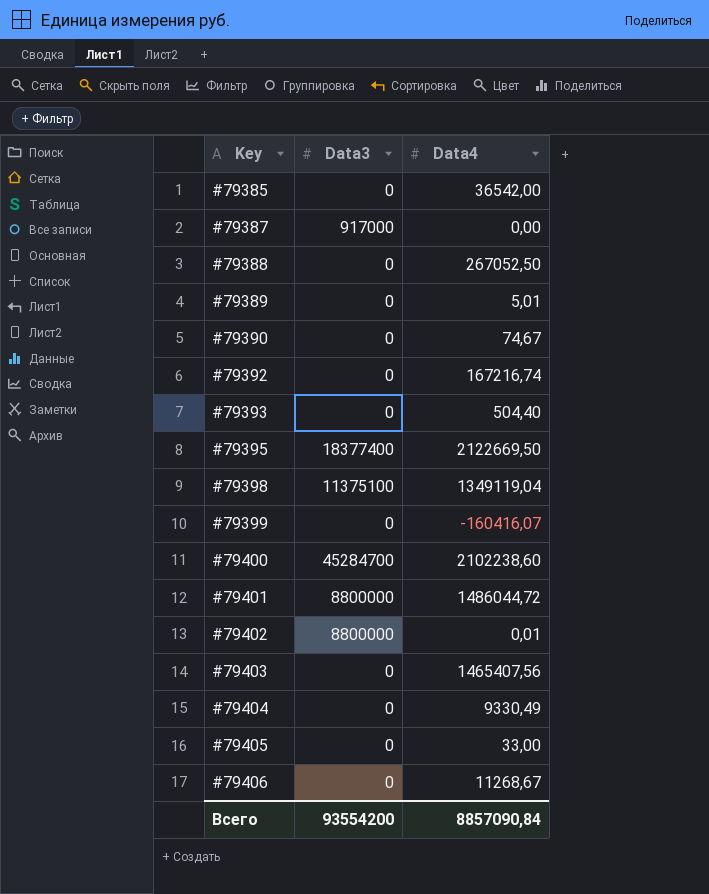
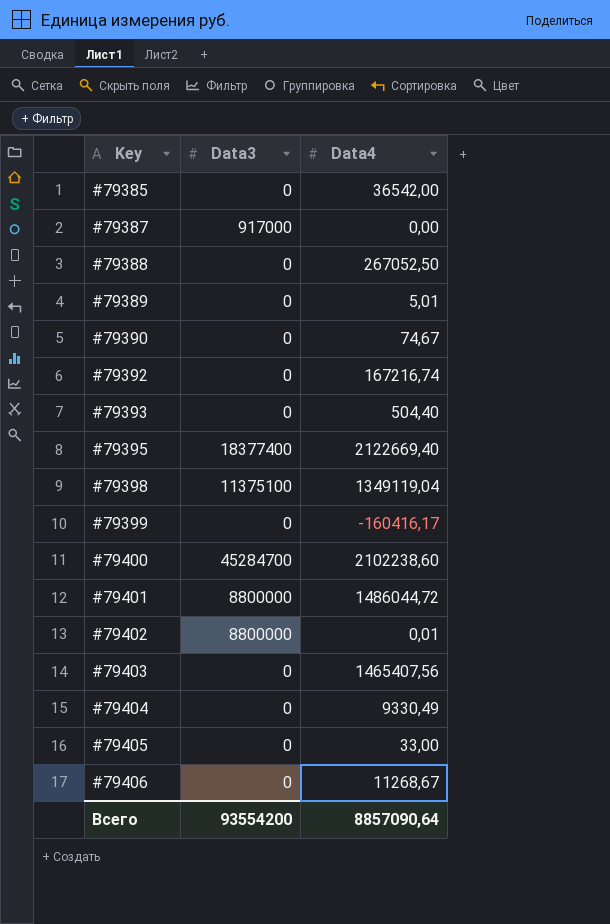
#79395 | Data4: 2122669,50 -> 2122669,40
#79399 | Data4: -160416,07 -> -160416,17
Всего | Data4: 8857090,84 -> 8857090,64

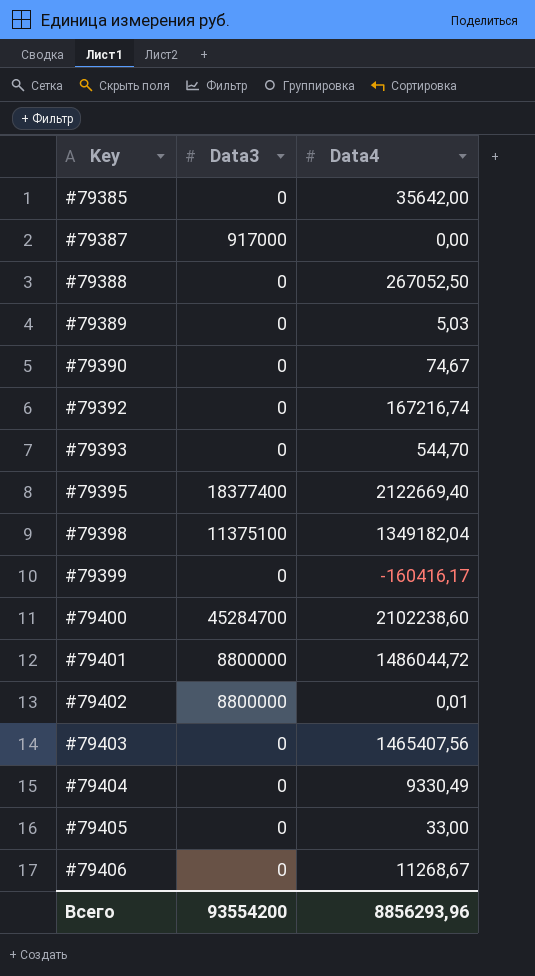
#79385 | Data4: 36542,00 -> 35642,00
#79389 | Data4: 5,01 -> 5,03
#79393 | Data4: 504,40 -> 544,70
#79398 | Data4: 1349119,04 -> 1349182,04
Всего | Data4: 8857090,64 -> 8856293,96

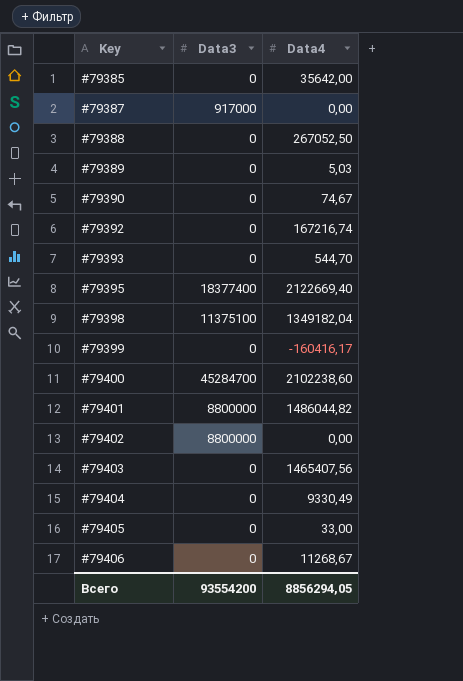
#79401 | Data4: 1486044,72 -> 1486044,82
#79402 | Data4: 0,01 -> 0,00
Всего | Data4: 8856293,96 -> 8856294,05

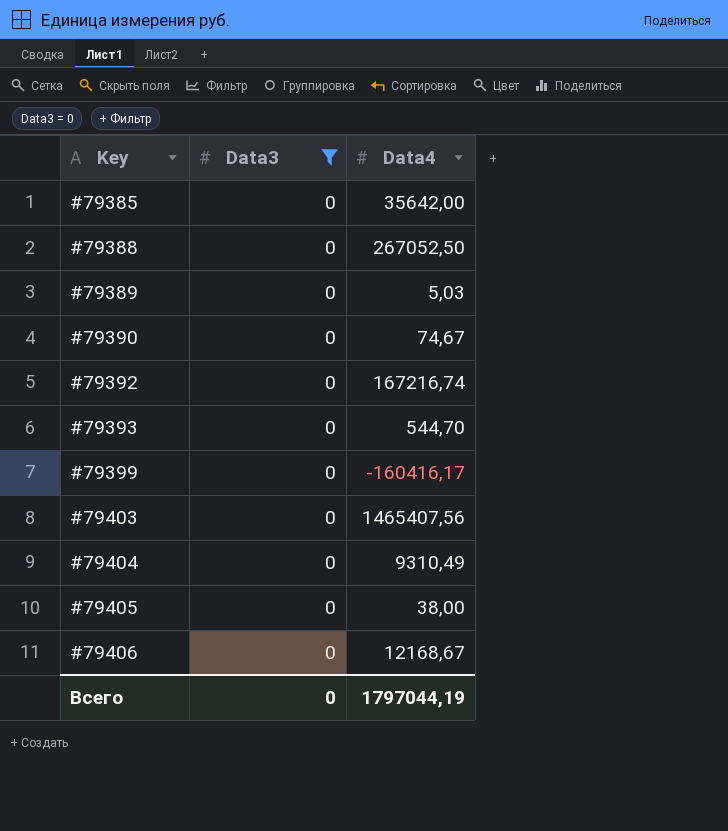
filter: none -> Data3 = 0
#79404 | Data4: 9330,49 -> 9310,49
#79405 | Data4: 33,00 -> 38,00
#79406 | Data4: 11268,67 -> 12168,67
Всего | Data3: 93554200 -> 0
Всего | Data4: 8856294,05 -> 1797044,19

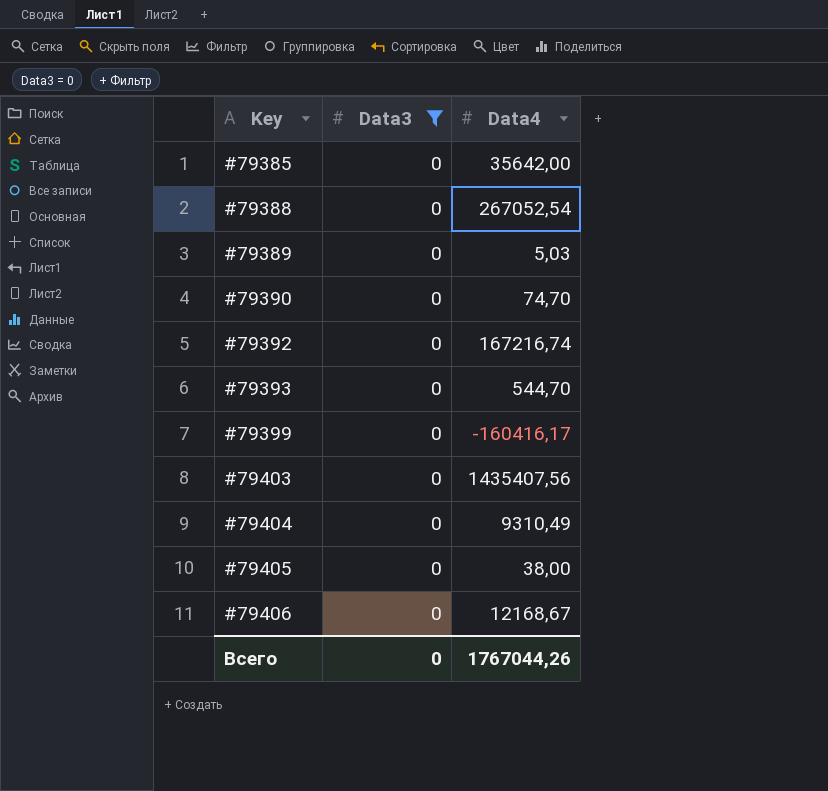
#79388 | Data4: 267052,50 -> 267052,54
#79390 | Data4: 74,67 -> 74,70
#79403 | Data4: 1465407,56 -> 1435407,56
Всего | Data4: 1797044,19 -> 1767044,26

